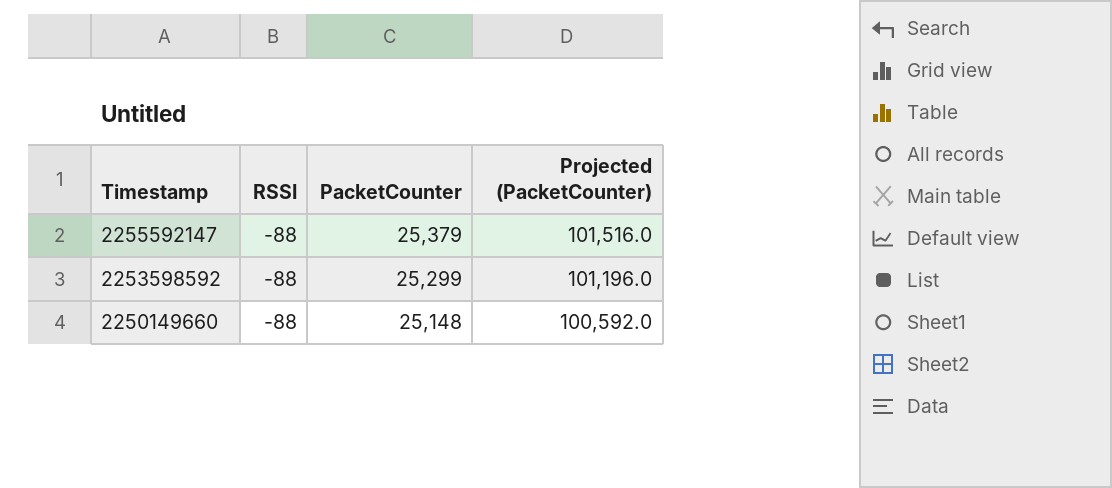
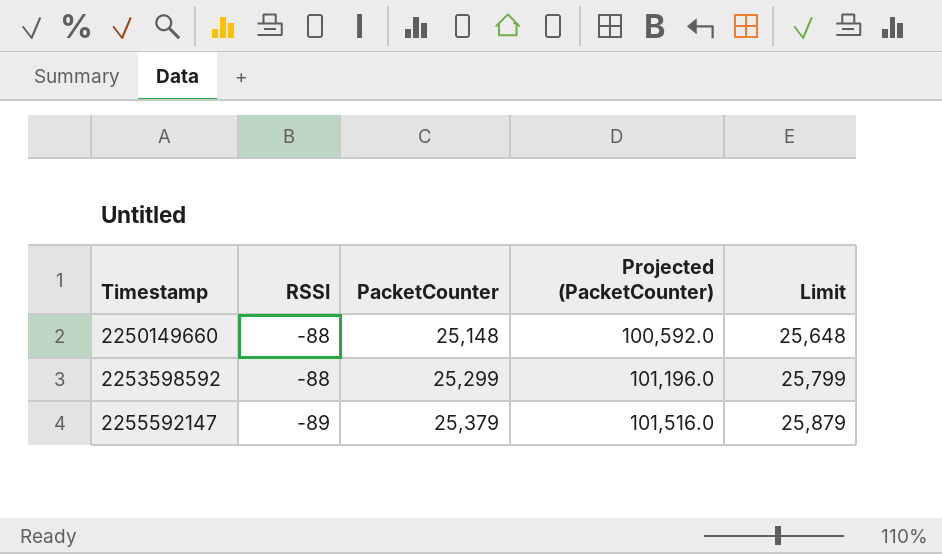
row order: Timestamp descending -> Timestamp ascending
column Limit | formula: none -> [PacketCounter] + 500
2255592147 | RSSI: -88 -> -89

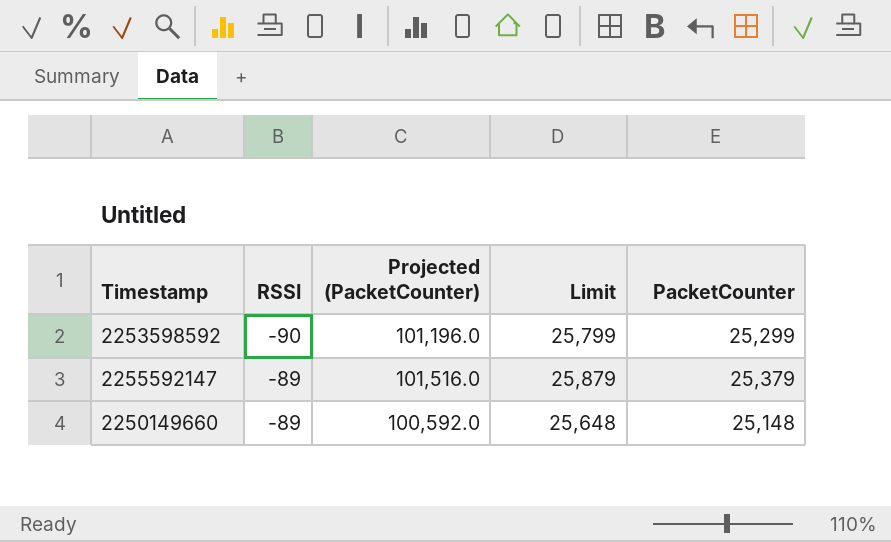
row order: Timestamp ascending -> RSSI ascending
column PacketCounter | position: 3 -> 5
2253598592 | RSSI: -88 -> -90
2250149660 | RSSI: -88 -> -89

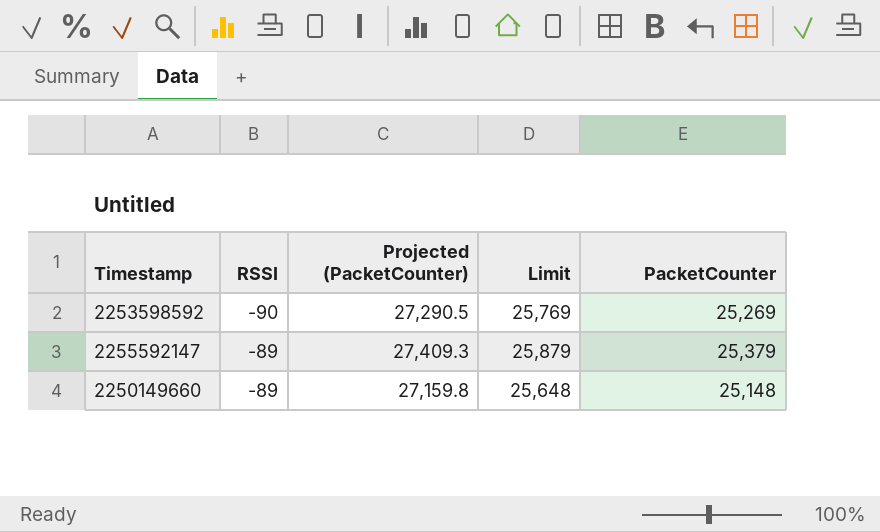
column Projected (PacketCounter) | formula: [PacketCounter] * 4 -> [PacketCounter] * 1.08
2253598592 | Limit: 25,799 -> 25,769
2253598592 | PacketCounter: 25,299 -> 25,269

